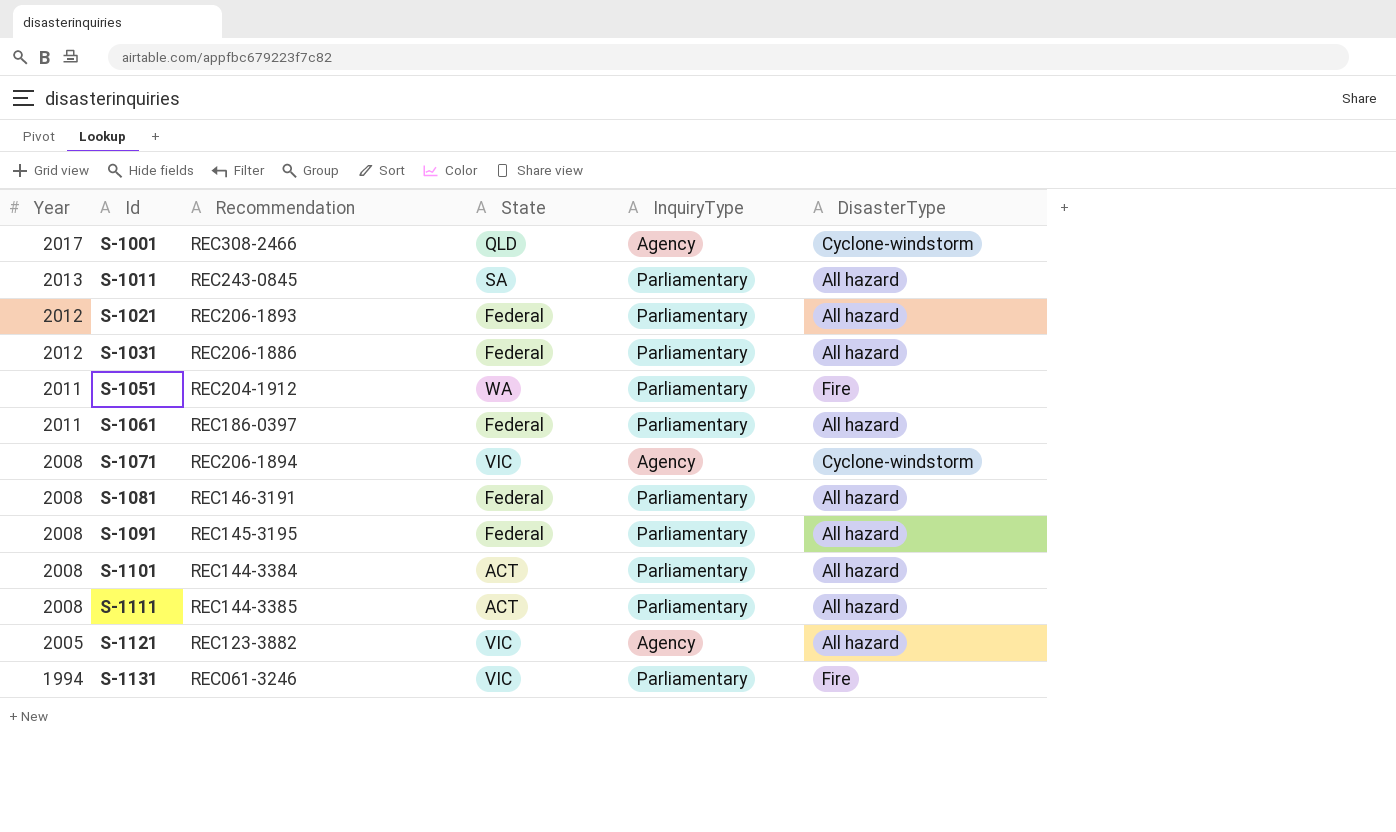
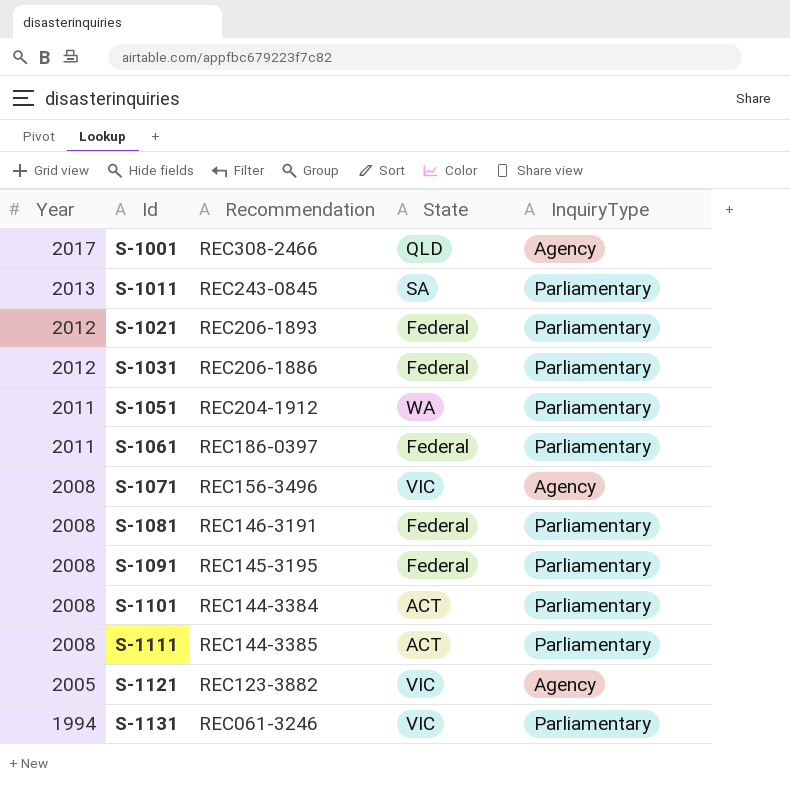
column DisasterType | position: 6 -> none
S-1071 | Recommendation: REC206-1894 -> REC156-3496

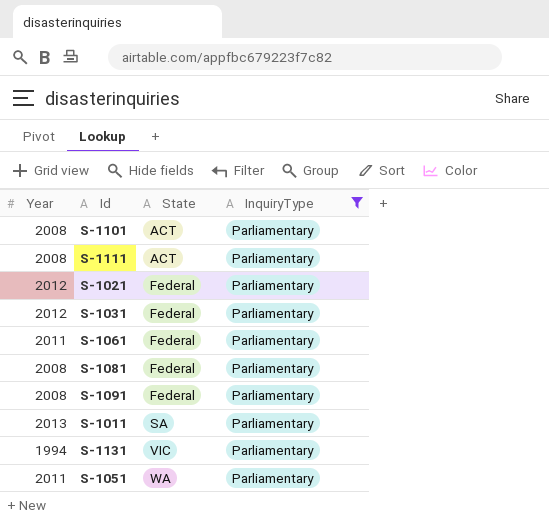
filter: none -> InquiryType = Parliamentary
row order: Year descending -> State ascending
column Recommendation | position: 3 -> none

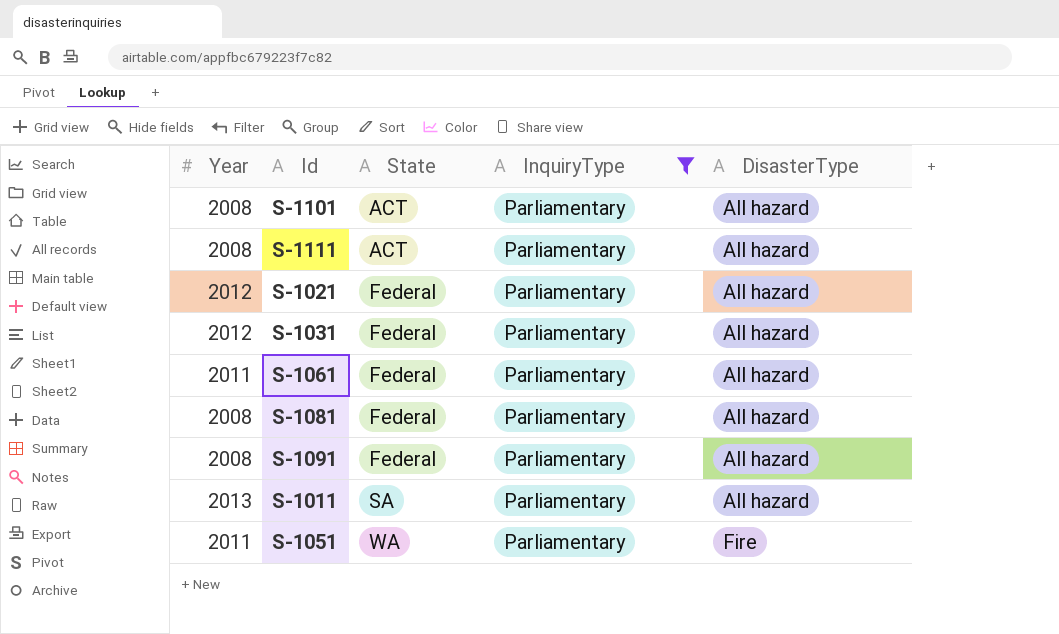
column DisasterType | position: none -> 5
row S-1131: 1994 | VIC | Parliamentary -> none

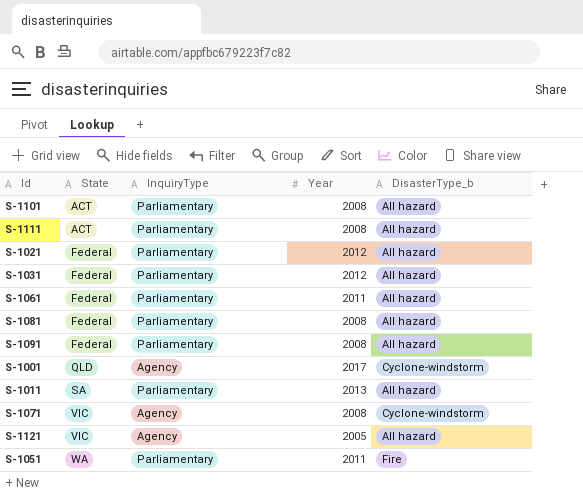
filter: InquiryType = Parliamentary -> none
column Year | position: 1 -> 4
column name: DisasterType -> DisasterType_b

